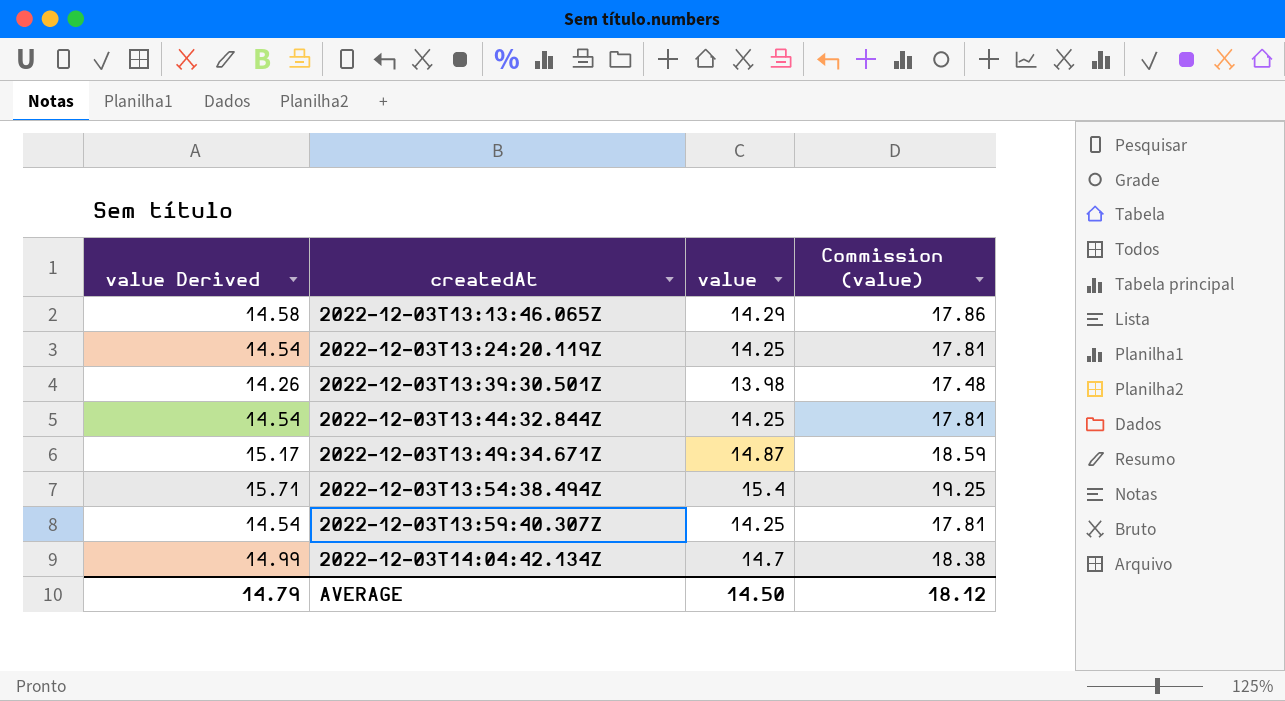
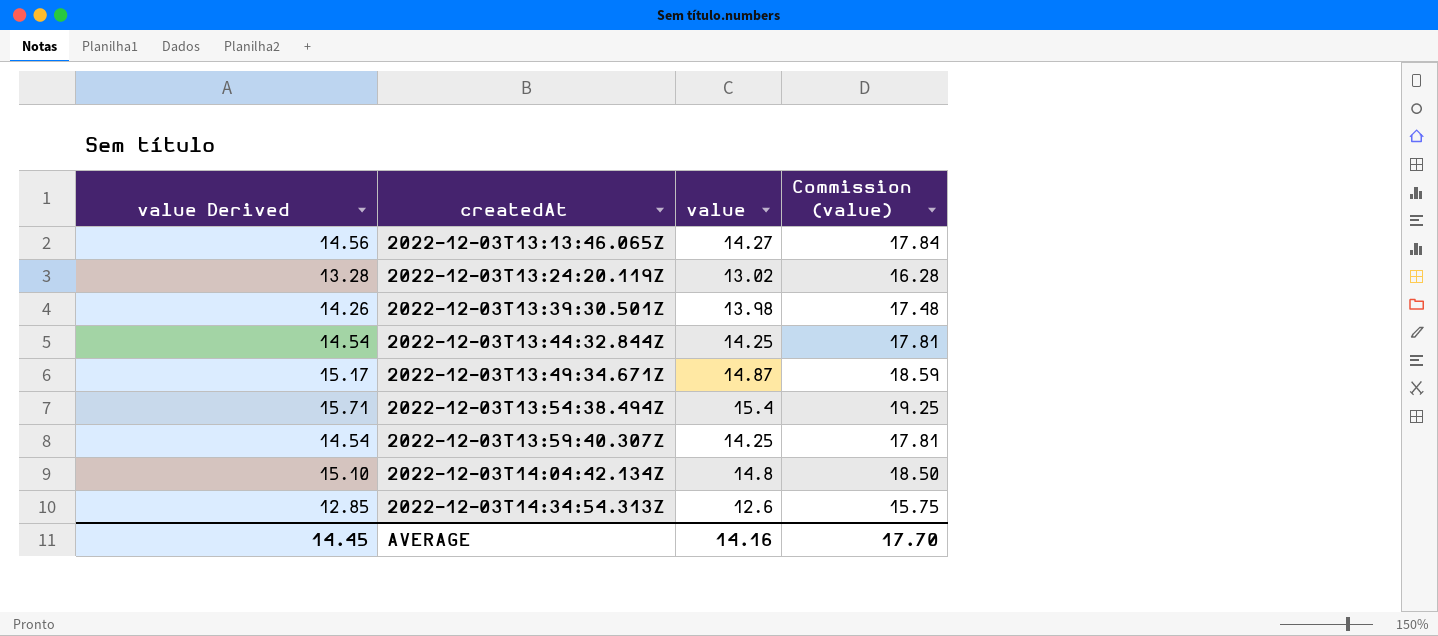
2022-12-03T13:13:46.065Z | value Derived: 14.58 -> 14.56
2022-12-03T13:13:46.065Z | value: 14.29 -> 14.27
2022-12-03T13:13:46.065Z | Commission (value): 17.86 -> 17.84
2022-12-03T13:24:20.119Z | value Derived: 14.54 -> 13.28
2022-12-03T13:24:20.119Z | value: 14.25 -> 13.02
2022-12-03T13:24:20.119Z | Commission (value): 17.81 -> 16.28
2022-12-03T14:04:42.134Z | value Derived: 14.99 -> 15.10
2022-12-03T14:04:42.134Z | value: 14.7 -> 14.8
2022-12-03T14:04:42.134Z | Commission (value): 18.38 -> 18.50
row 2022-12-03T14:34:54.313Z: none -> 12.85 | 12.6 | 15.75
AVERAGE | value Derived: 14.79 -> 14.45
AVERAGE | value: 14.50 -> 14.16
AVERAGE | Commission (value): 18.12 -> 17.70

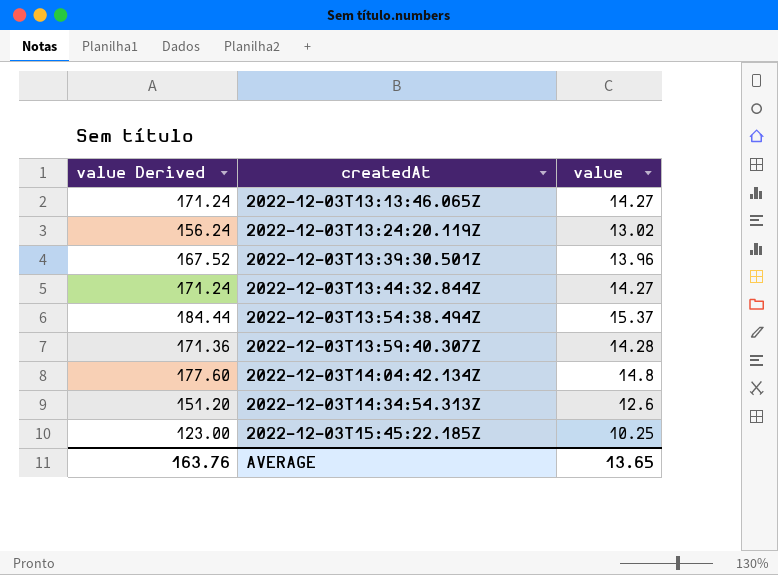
column Commission (value) | formula: [value] * 1.25 -> none
column value Derived | formula: [value] * 1.02 -> [value] * 12
row 2022-12-03T13:49:34.671Z: 15.17 | 14.87 | 18.59 -> none
2022-12-03T13:39:30.501Z | value: 13.98 -> 13.96
2022-12-03T13:44:32.844Z | value: 14.25 -> 14.27
2022-12-03T13:54:38.494Z | value: 15.4 -> 15.37
2022-12-03T13:59:40.307Z | value: 14.25 -> 14.28
row 2022-12-03T15:45:22.185Z: none -> 123.00 | 10.25
AVERAGE | value Derived: 14.45 -> 163.76
AVERAGE | value: 14.16 -> 13.65

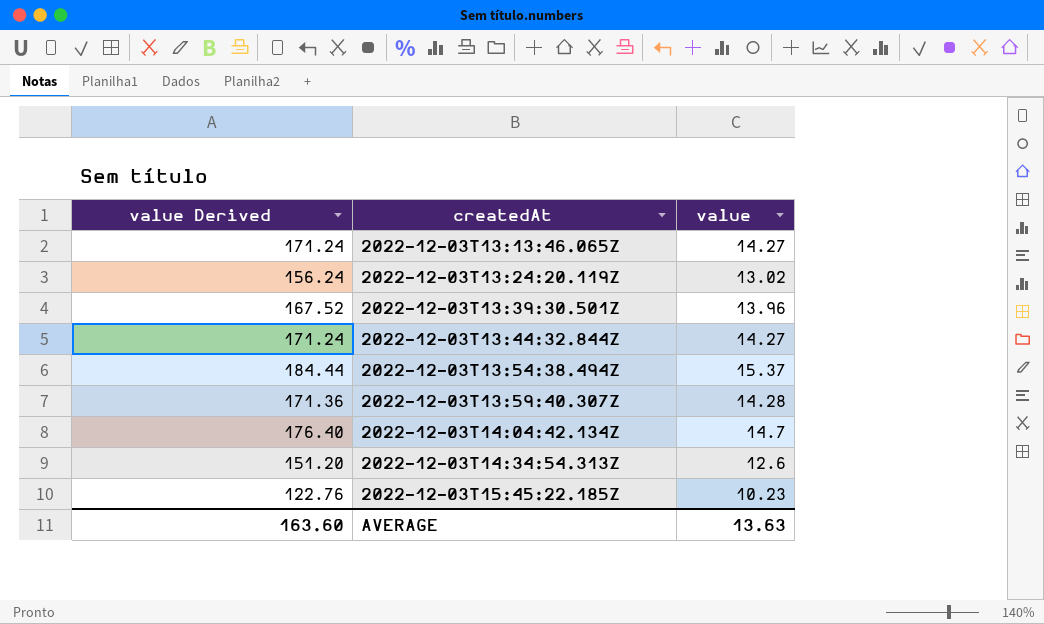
2022-12-03T14:04:42.134Z | value Derived: 177.60 -> 176.40
2022-12-03T14:04:42.134Z | value: 14.8 -> 14.7
2022-12-03T15:45:22.185Z | value Derived: 123.00 -> 122.76
2022-12-03T15:45:22.185Z | value: 10.25 -> 10.23
AVERAGE | value Derived: 163.76 -> 163.60
AVERAGE | value: 13.65 -> 13.63

